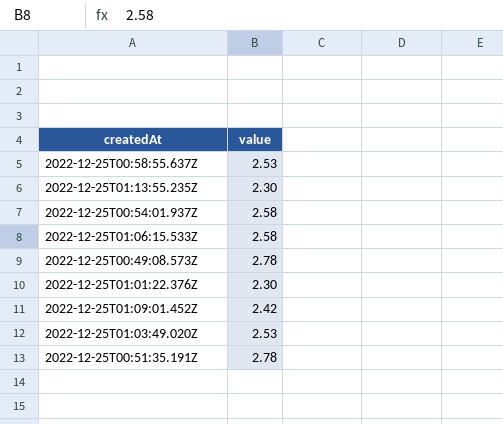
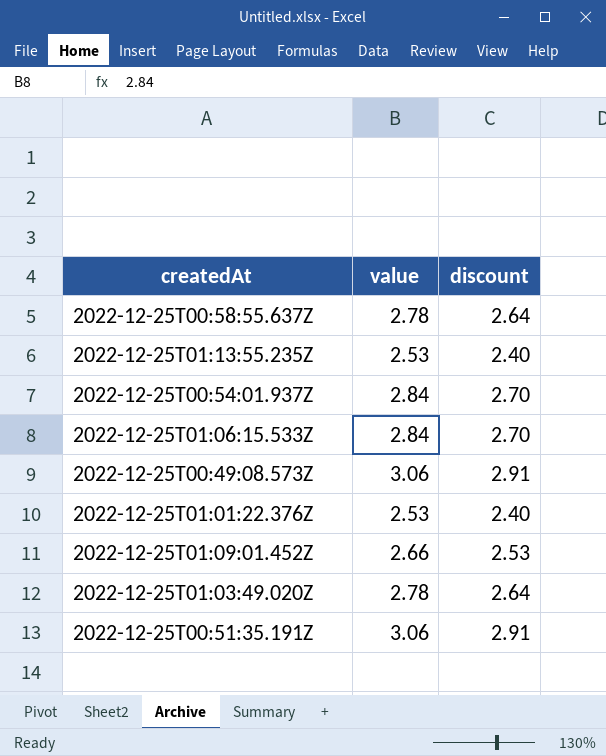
column discount | formula: none -> [value] * 0.95
2022-12-25T00:58:55.637Z | value: 2.53 -> 2.78
2022-12-25T01:13:55.235Z | value: 2.30 -> 2.53
2022-12-25T00:54:01.937Z | value: 2.58 -> 2.84
2022-12-25T01:06:15.533Z | value: 2.58 -> 2.84
2022-12-25T00:49:08.573Z | value: 2.78 -> 3.06
2022-12-25T01:01:22.376Z | value: 2.30 -> 2.53
2022-12-25T01:09:01.452Z | value: 2.42 -> 2.66
2022-12-25T01:03:49.020Z | value: 2.53 -> 2.78
2022-12-25T00:51:35.191Z | value: 2.78 -> 3.06

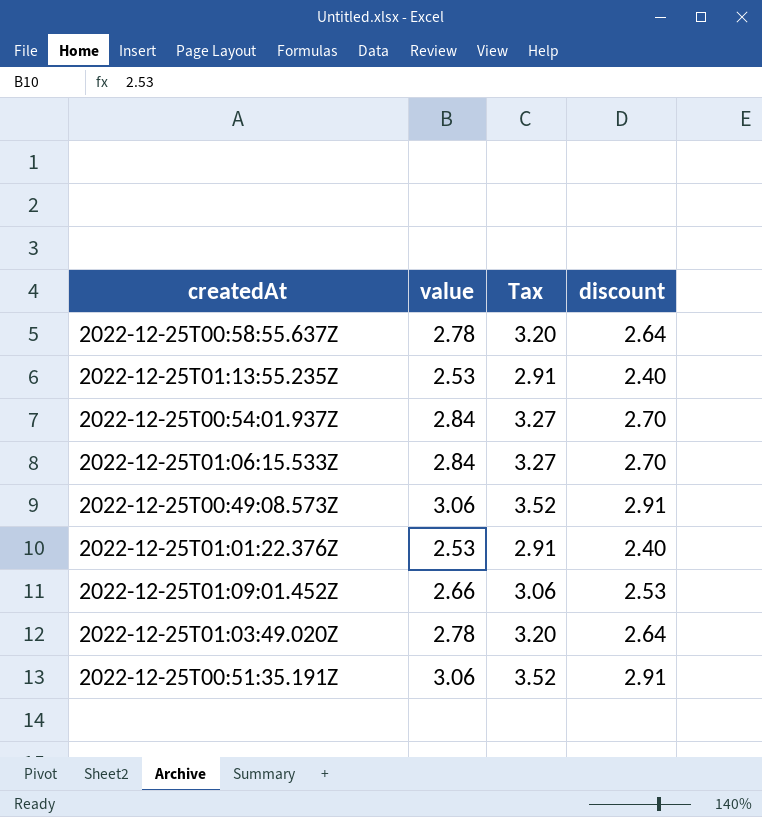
column Tax | formula: none -> [value] * 1.15

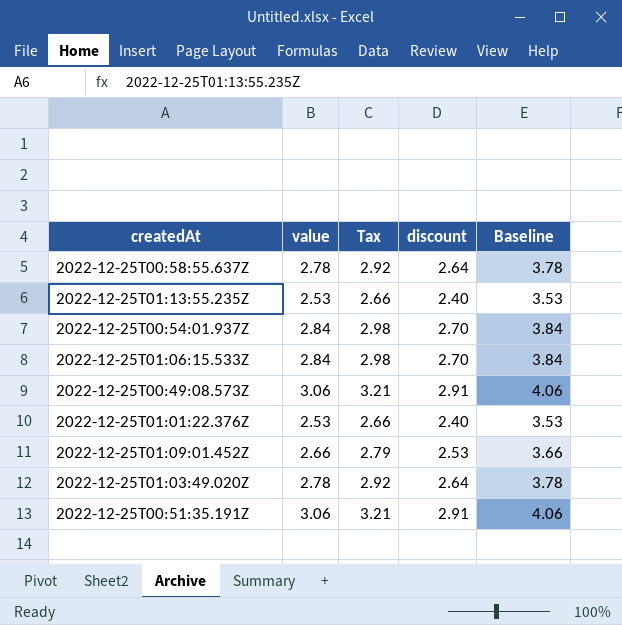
column Tax | formula: [value] * 1.15 -> [value] * 1.05
column Baseline | formula: none -> [value] + 1

